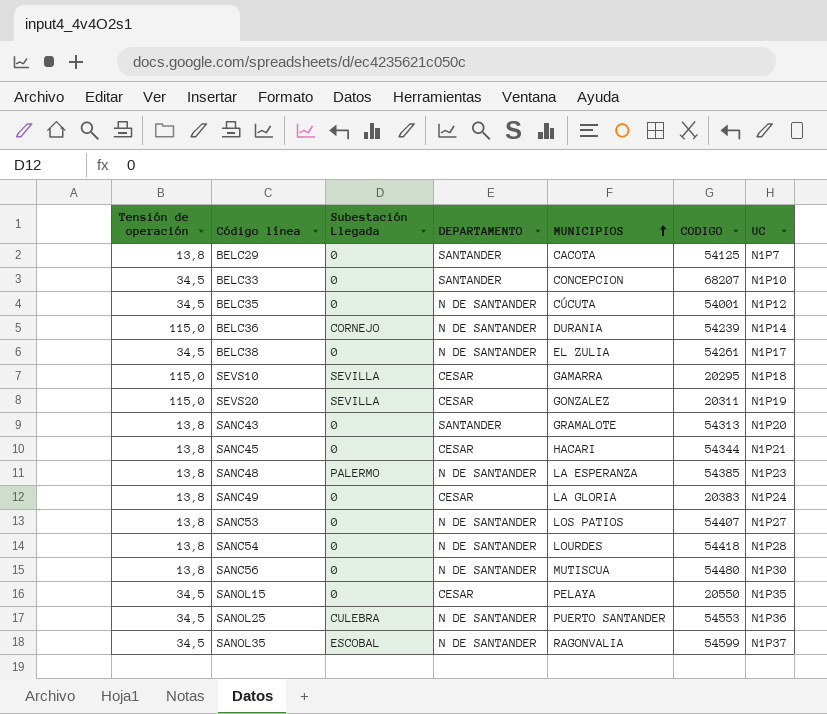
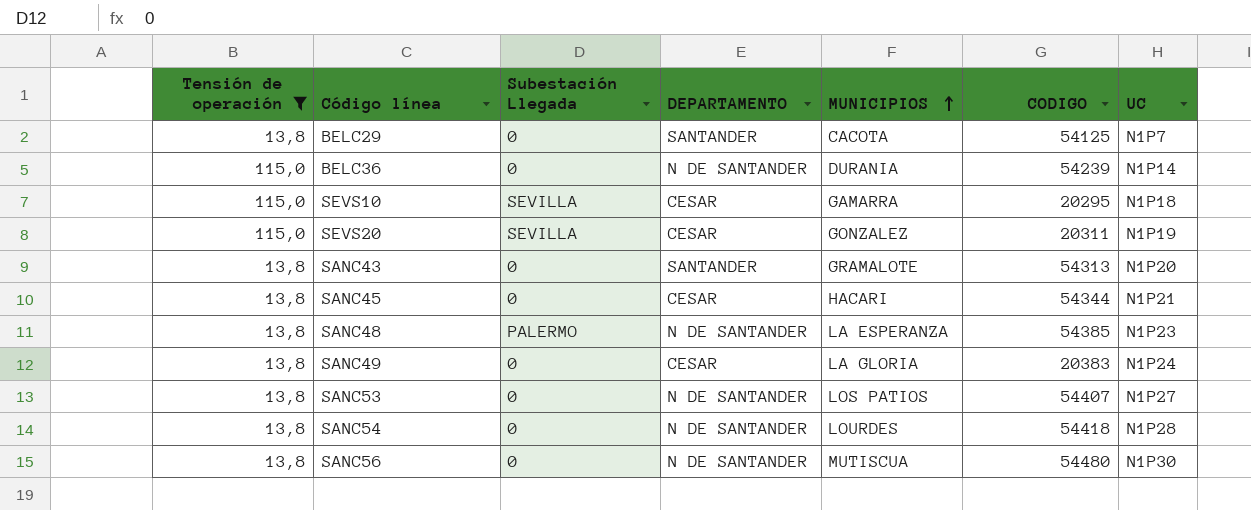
filter: none -> Tensión de operación != 34,5
BELC36 | Subestación Llegada: CORNEJO -> 0

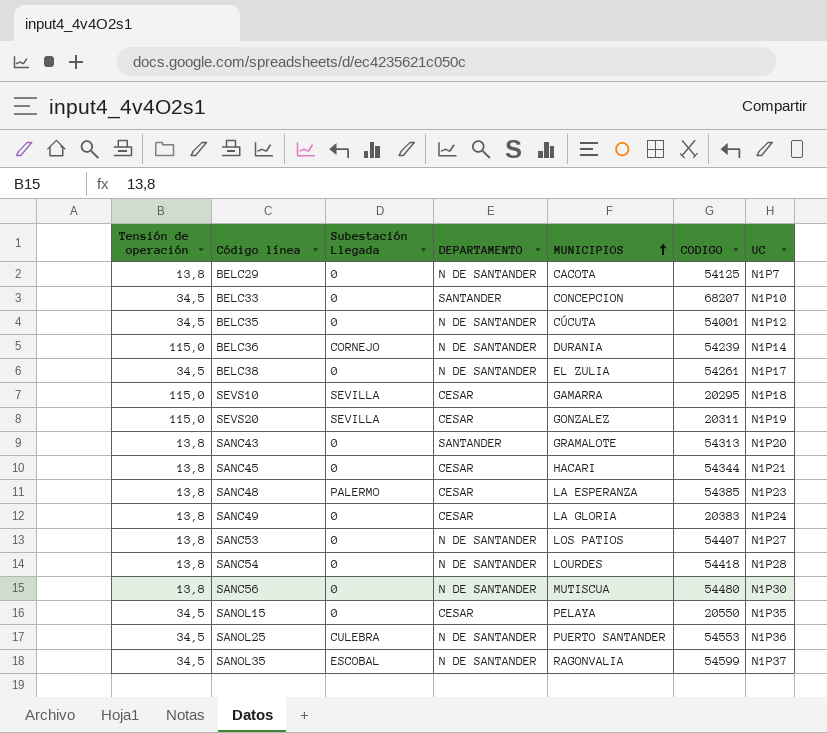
filter: Tensión de operación != 34,5 -> none
BELC29 | DEPARTAMENTO: SANTANDER -> N DE SANTANDER
BELC36 | Subestación Llegada: 0 -> CORNEJO
SANC48 | DEPARTAMENTO: N DE SANTANDER -> CESAR

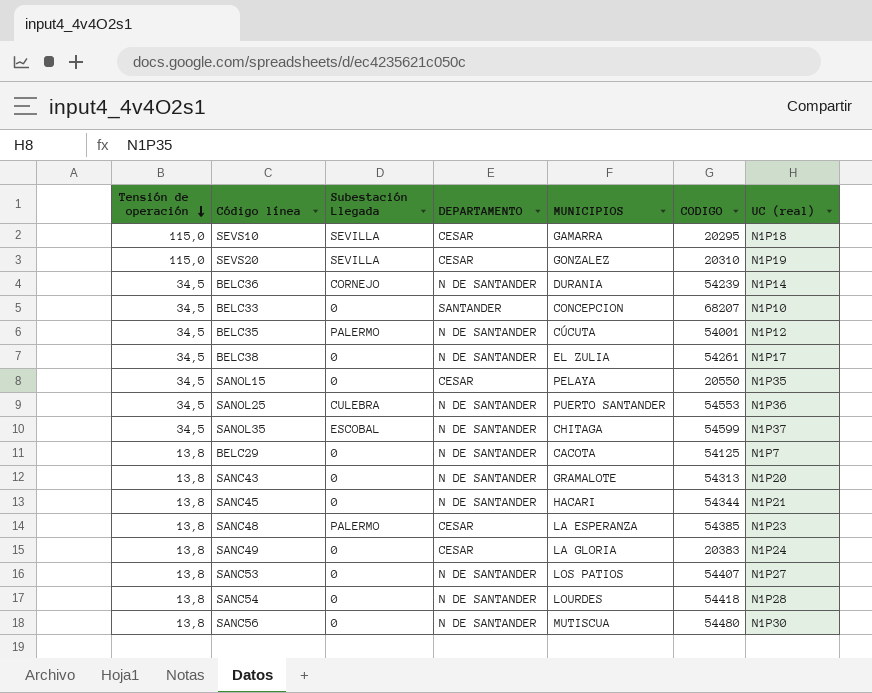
row order: MUNICIPIOS ascending -> Tensión de operación descending
column name: UC -> UC (real)
SEVS20 | CODIGO: 20311 -> 20310
BELC36 | Tensión de operación: 115,0 -> 34,5
BELC35 | Subestación Llegada: 0 -> PALERMO
SANOL35 | MUNICIPIOS: RAGONVALIA -> CHITAGA
SANC43 | DEPARTAMENTO: SANTANDER -> N DE SANTANDER
SANC45 | DEPARTAMENTO: CESAR -> N DE SANTANDER

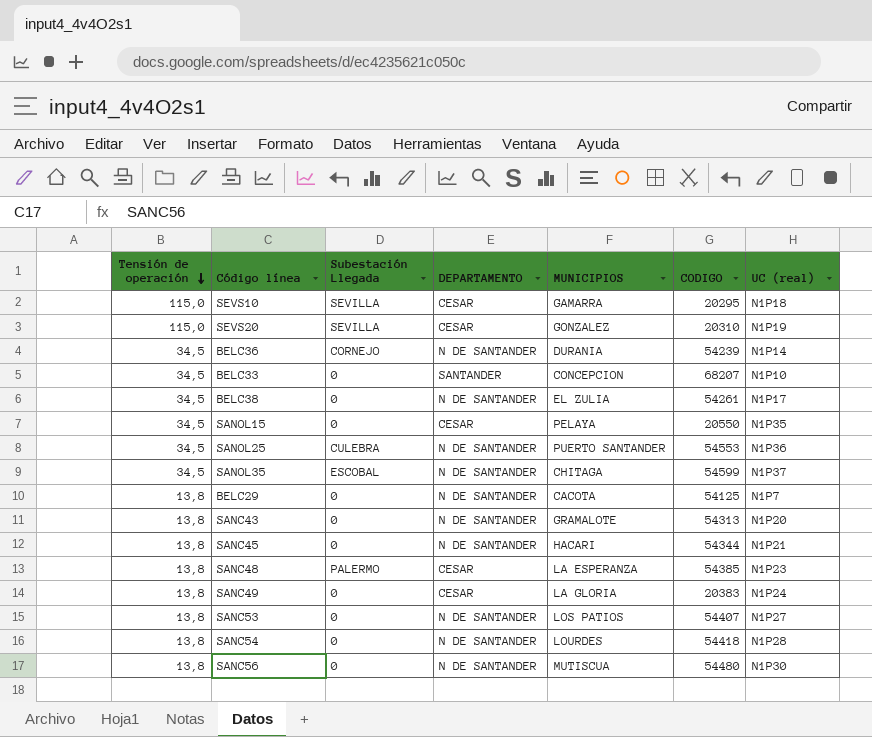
row BELC35: 34,5 | PALERMO | N DE SANTANDER | CÚCUTA | 54001 | N1P12 -> none

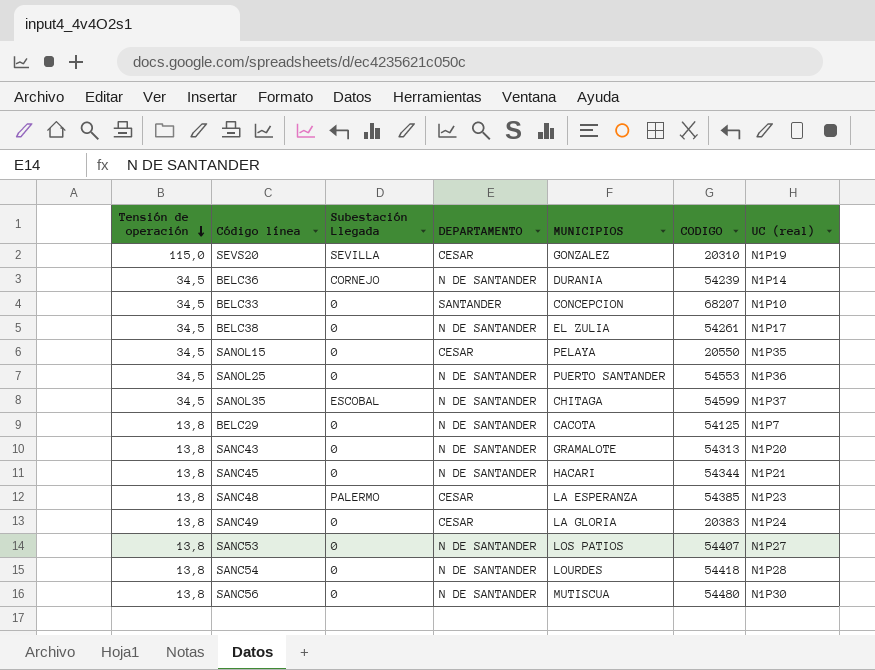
row SEVS10: 115,0 | SEVILLA | CESAR | GAMARRA | 20295 | N1P18 -> none
SANOL25 | Subestación Llegada: CULEBRA -> 0

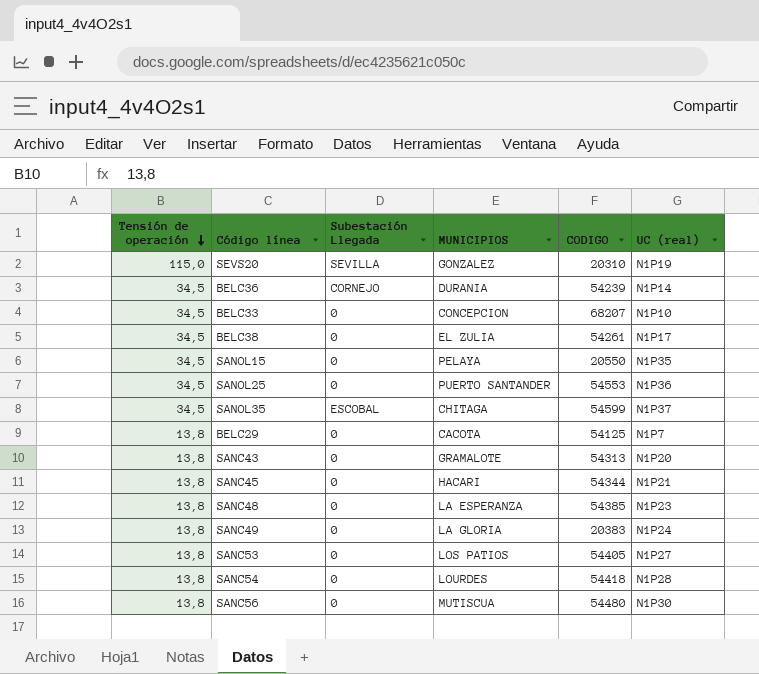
column DEPARTAMENTO | position: 4 -> none
SANC48 | Subestación Llegada: PALERMO -> 0
SANC53 | CODIGO: 54407 -> 54405

